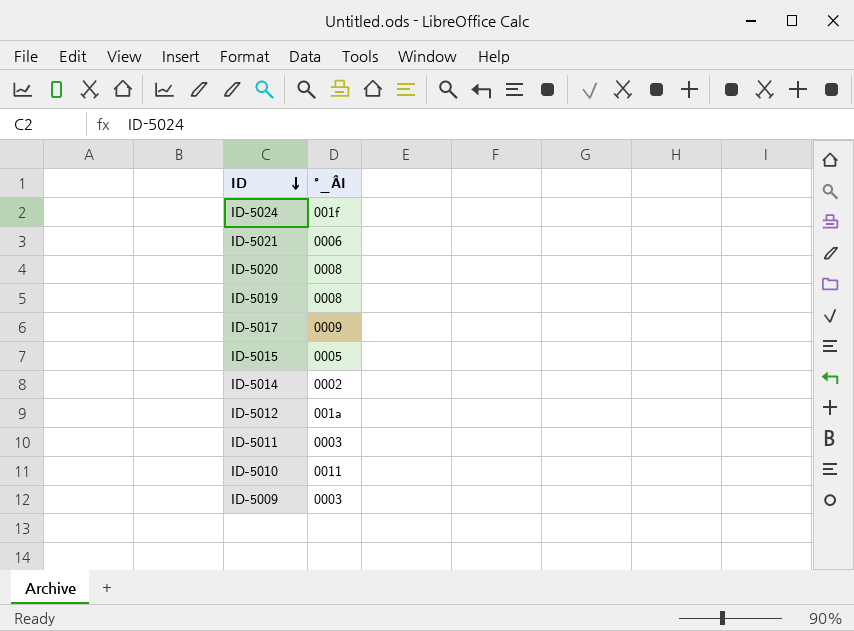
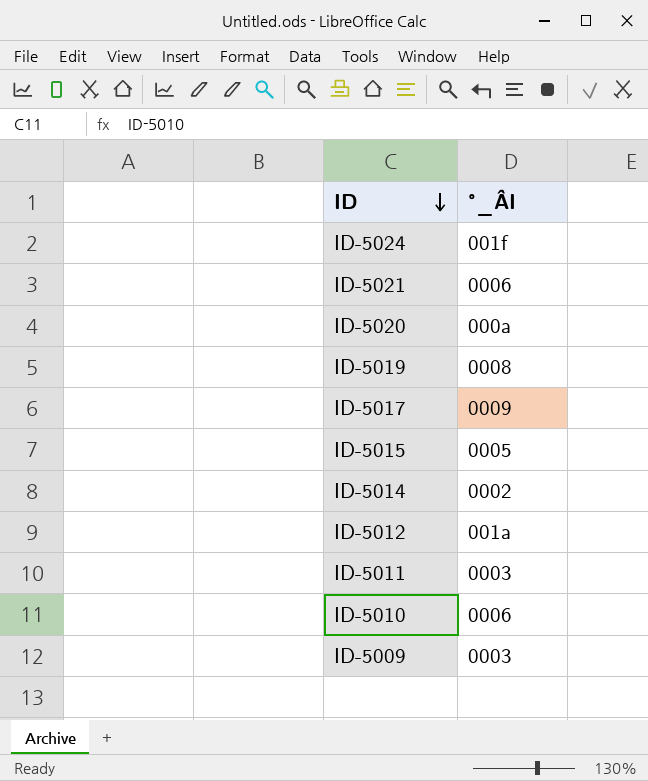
ID-5020 | °_ÂI: 0008 -> 000a
ID-5010 | °_ÂI: 0011 -> 0006

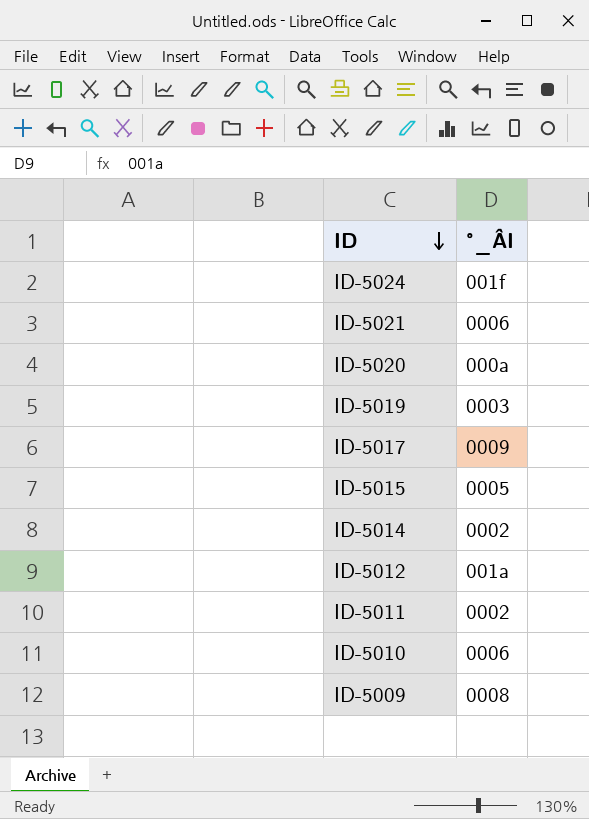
ID-5019 | °_ÂI: 0008 -> 0003
ID-5011 | °_ÂI: 0003 -> 0002
ID-5009 | °_ÂI: 0003 -> 0008

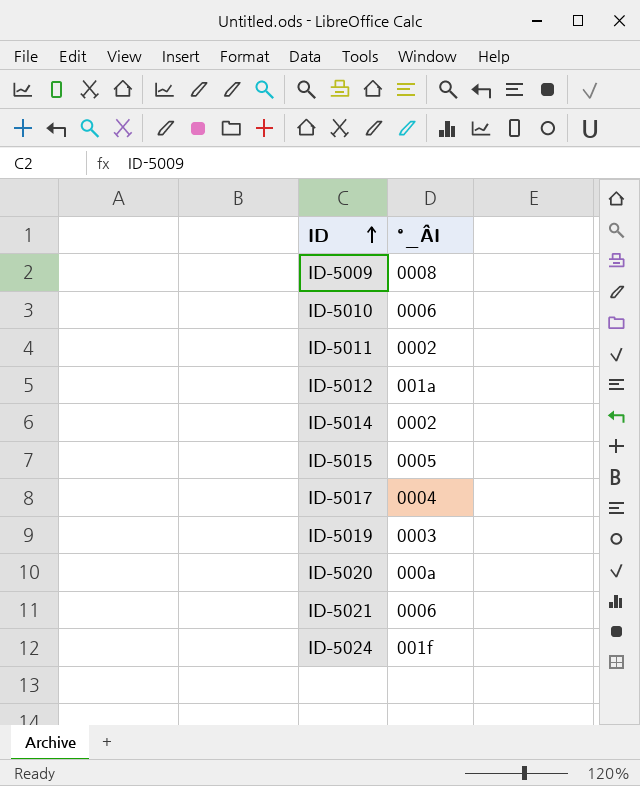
row order: ID descending -> ID ascending
ID-5017 | °_ÂI: 0009 -> 0004

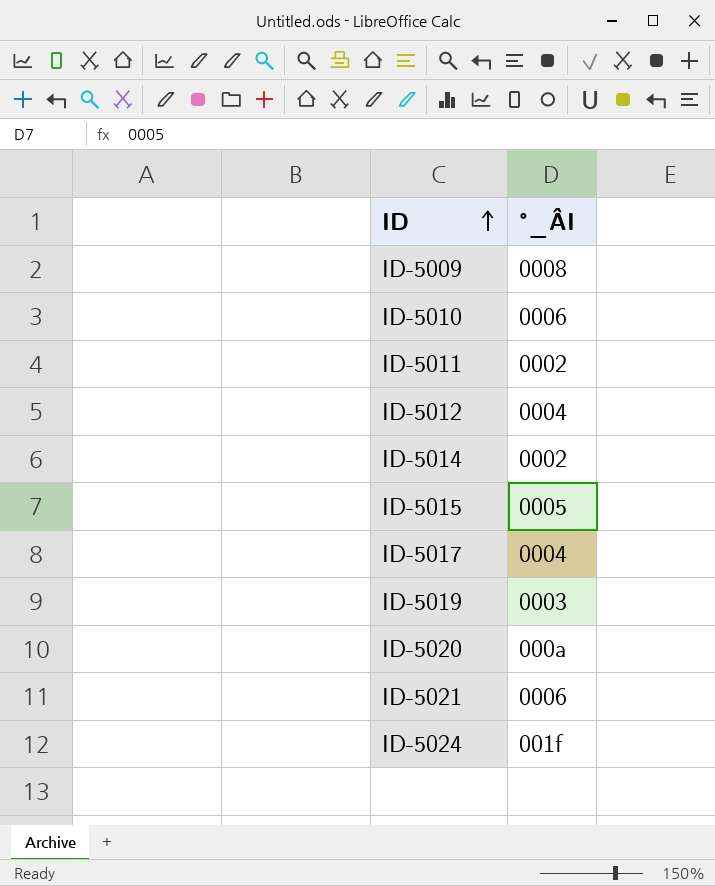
ID-5012 | °_ÂI: 001a -> 0004

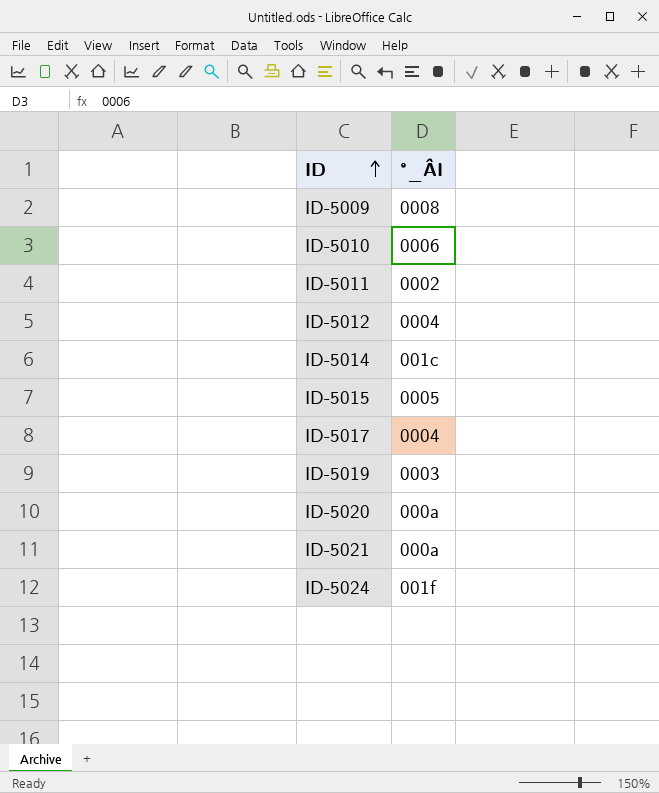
ID-5014 | °_ÂI: 0002 -> 001c
ID-5021 | °_ÂI: 0006 -> 000a

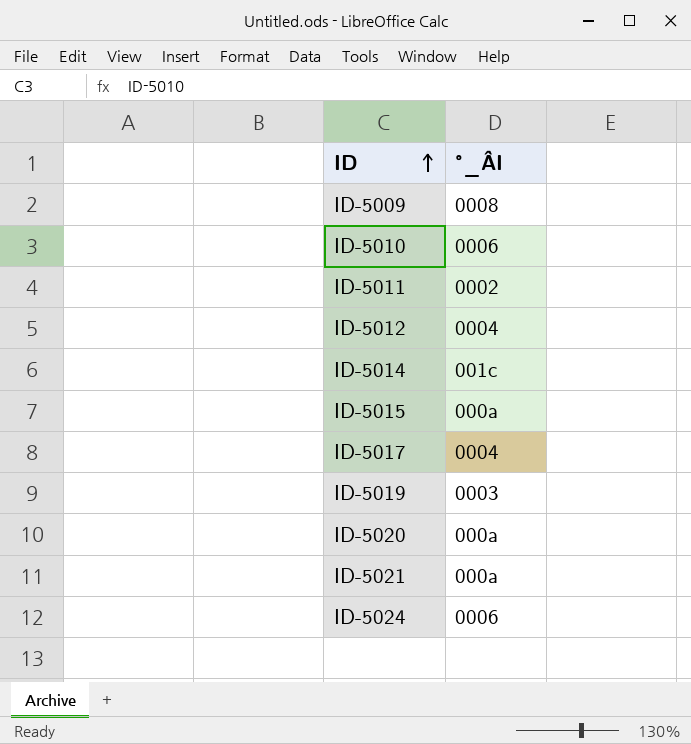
ID-5015 | °_ÂI: 0005 -> 000a
ID-5024 | °_ÂI: 001f -> 0006

